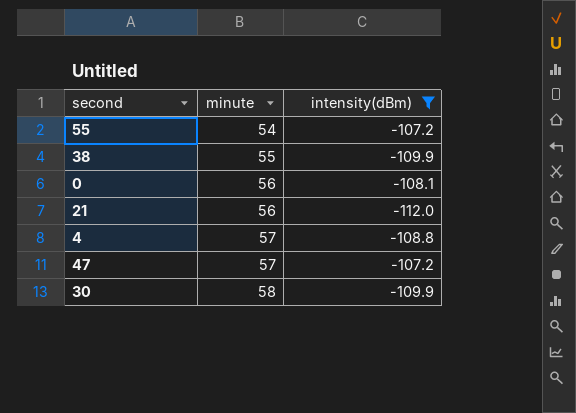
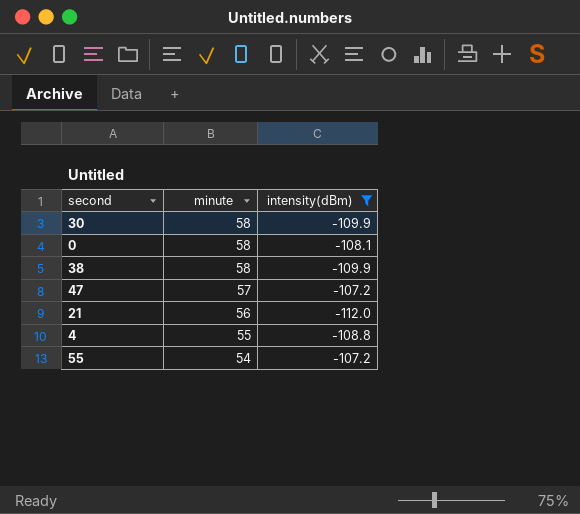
row order: minute ascending -> minute descending
0 | minute: 56 -> 58
38 | minute: 55 -> 58
4 | minute: 57 -> 55

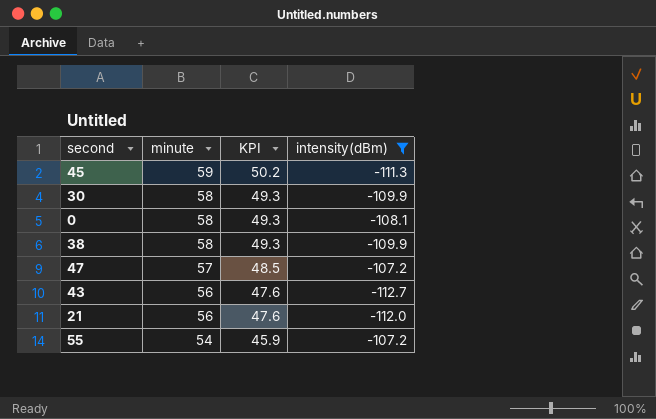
column KPI | formula: none -> [minute] * 0.85
row 4: 55 | -108.8 -> none
row 45: none -> 59 | 50.2 | -111.3
row 43: none -> 56 | 47.6 | -112.7

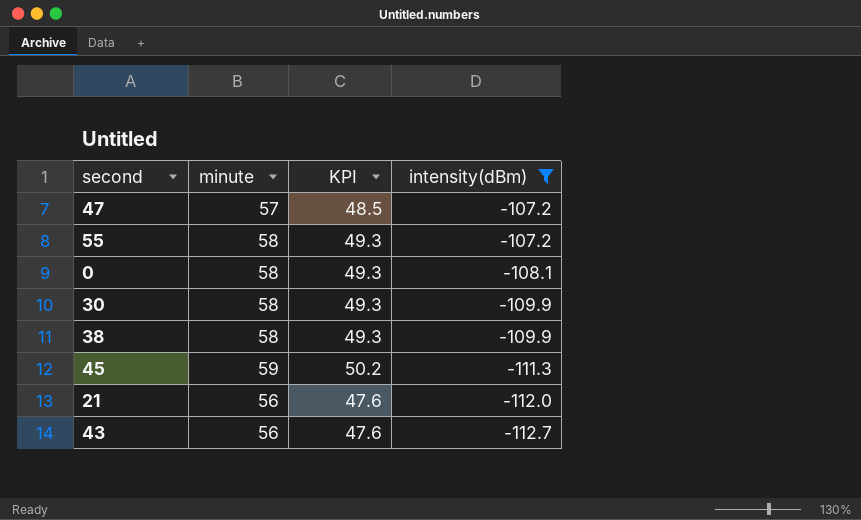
row order: minute descending -> intensity(dBm) descending
55 | minute: 54 -> 58
55 | KPI: 45.9 -> 49.3

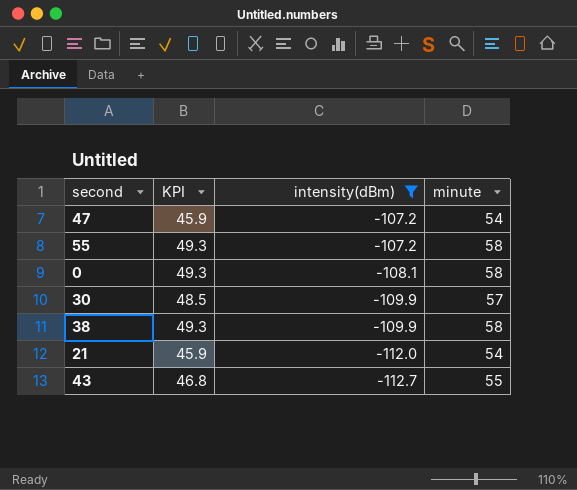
column minute | position: 2 -> 4
row 45: 59 | 50.2 | -111.3 -> none
47 | KPI: 48.5 -> 45.9
47 | minute: 57 -> 54
30 | KPI: 49.3 -> 48.5
30 | minute: 58 -> 57
21 | KPI: 47.6 -> 45.9
21 | minute: 56 -> 54
43 | KPI: 47.6 -> 46.8
43 | minute: 56 -> 55

